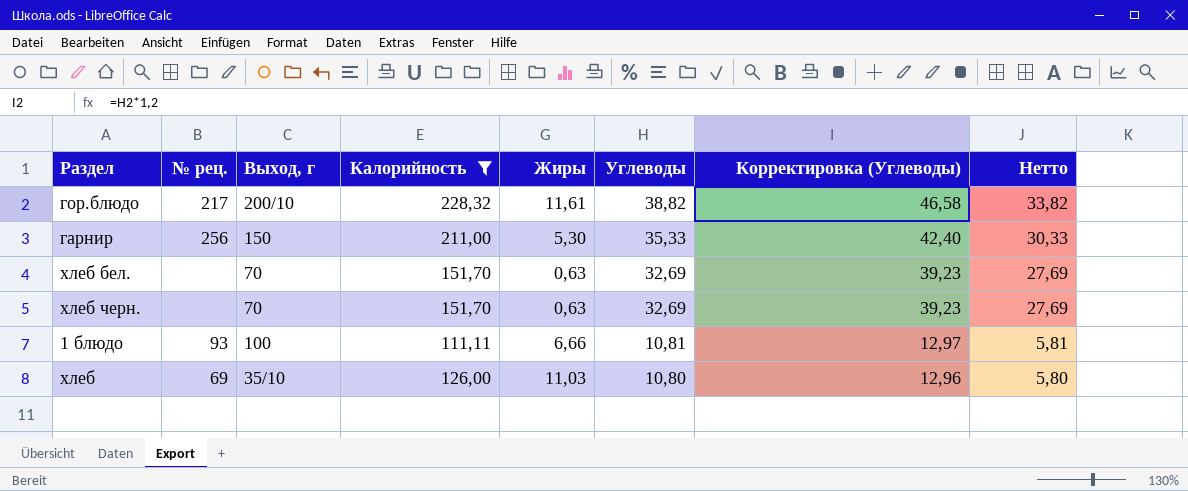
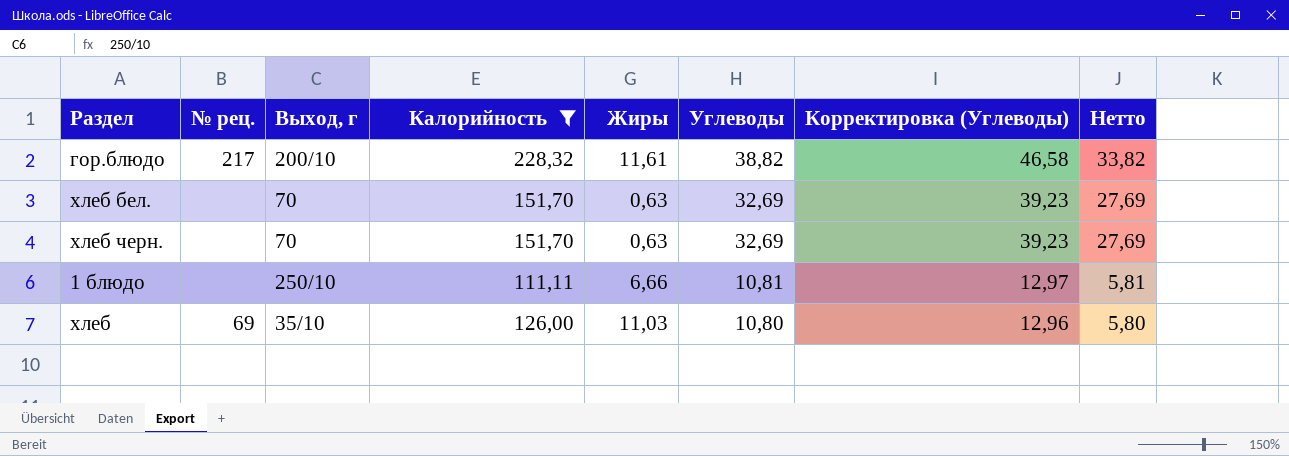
row гарнир: 256 | 150 | 211,00 | 5,30 | 35,33 | 42,40 | 30,33 -> none
1 блюдо | № рец.: 93 -> none
1 блюдо | Выход, г: 100 -> 250/10

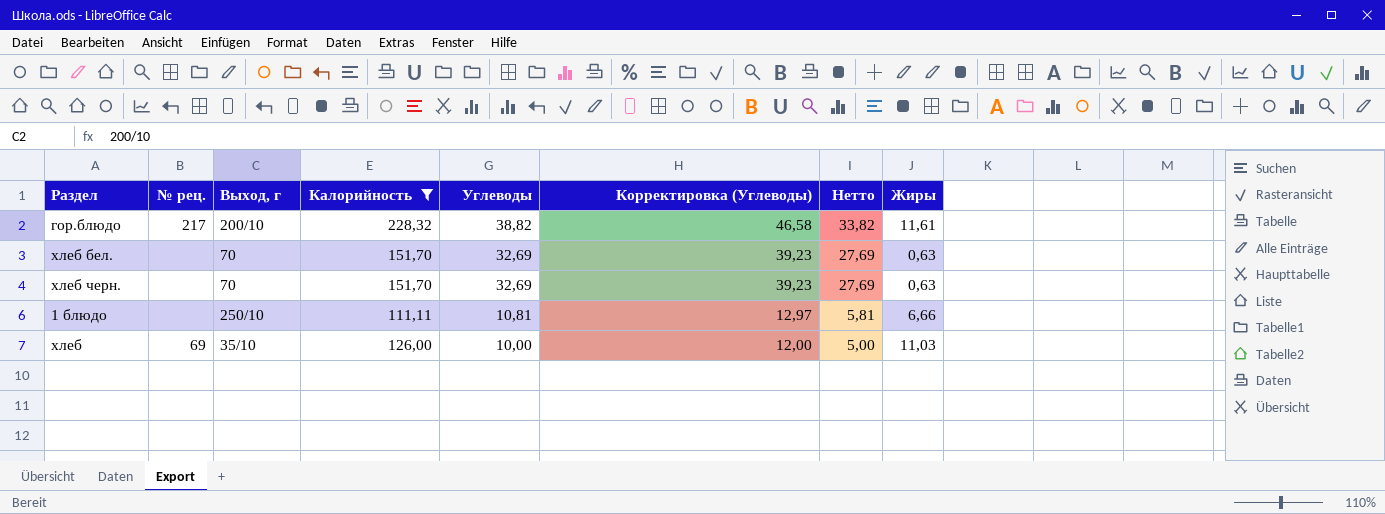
column Жиры | position: 5 -> 8
хлеб | Углеводы: 10,80 -> 10,00
хлеб | Корректировка (Углеводы): 12,96 -> 12,00
хлеб | Нетто: 5,80 -> 5,00

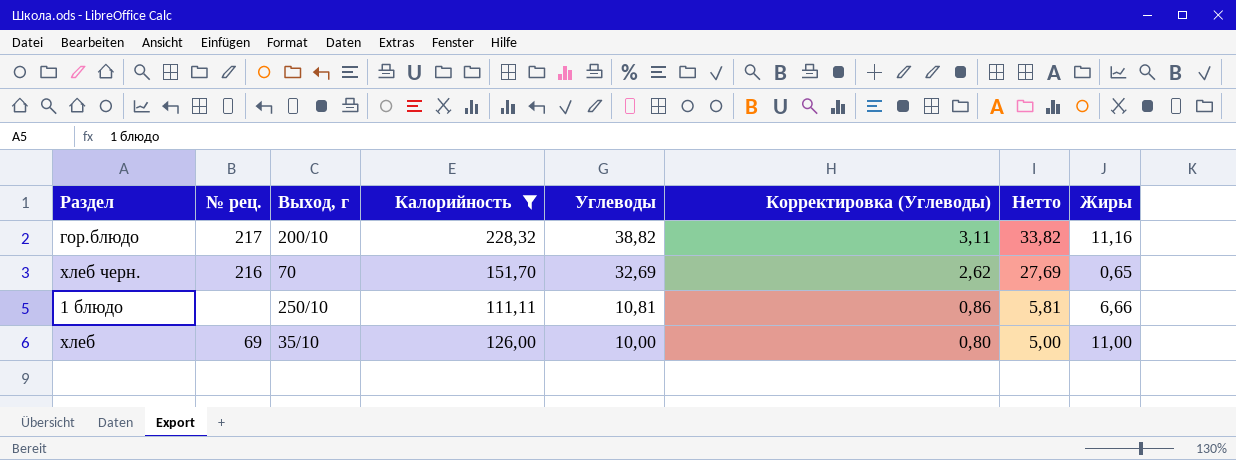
column Корректировка (Углеводы) | formula: [Углеводы] * 1,2 -> [Углеводы] * 0,08
row хлеб бел.: none | 70 | 151,70 | 32,69 | 39,23 | 27,69 | 0,63 -> none
гор.блюдо | Жиры: 11,61 -> 11,16
хлеб черн. | № рец.: none -> 216
хлеб черн. | Жиры: 0,63 -> 0,65
хлеб | Жиры: 11,03 -> 11,00

